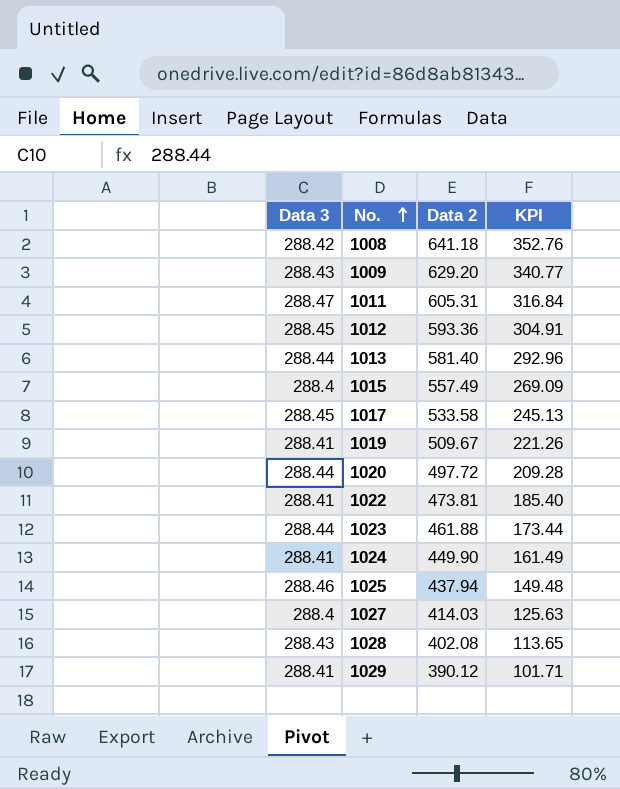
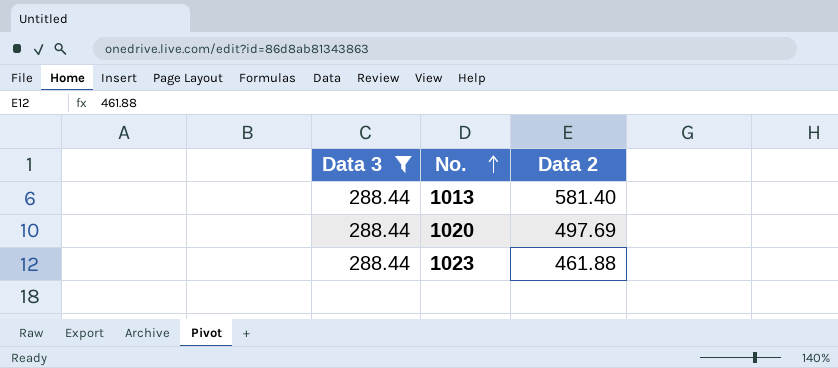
filter: none -> Data 3 = 288.44
column KPI | formula: [Data 2] - [Data 3] -> none
1020 | Data 2: 497.72 -> 497.69

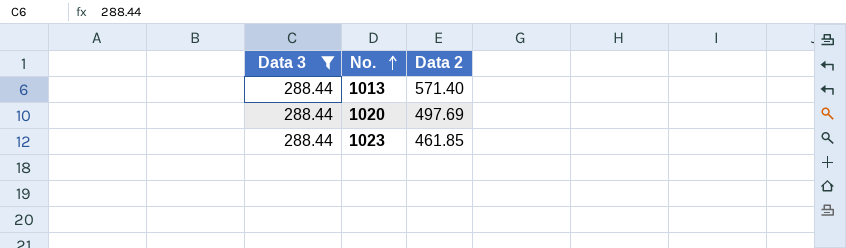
1013 | Data 2: 581.40 -> 571.40
1023 | Data 2: 461.88 -> 461.85

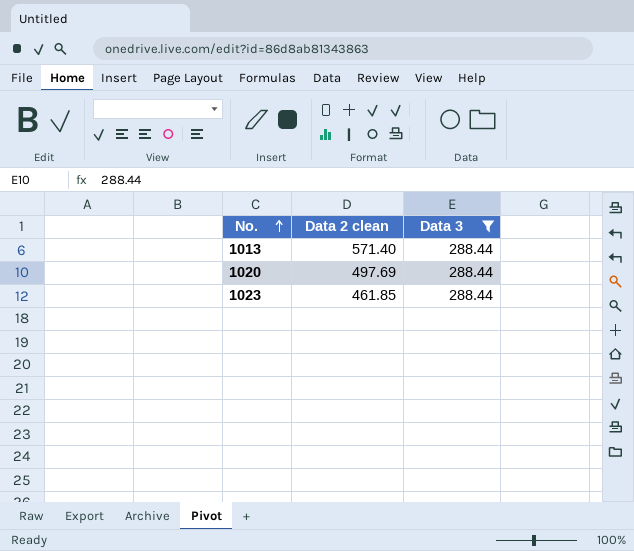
column name: Data 2 -> Data 2 clean
column Data 3 | position: 1 -> 3

